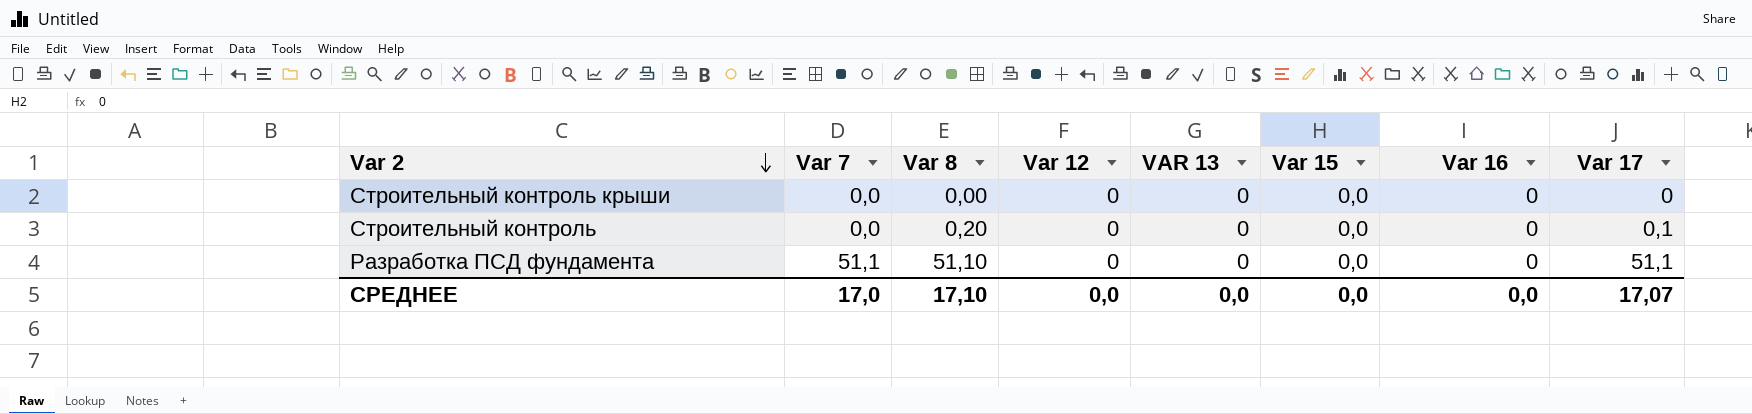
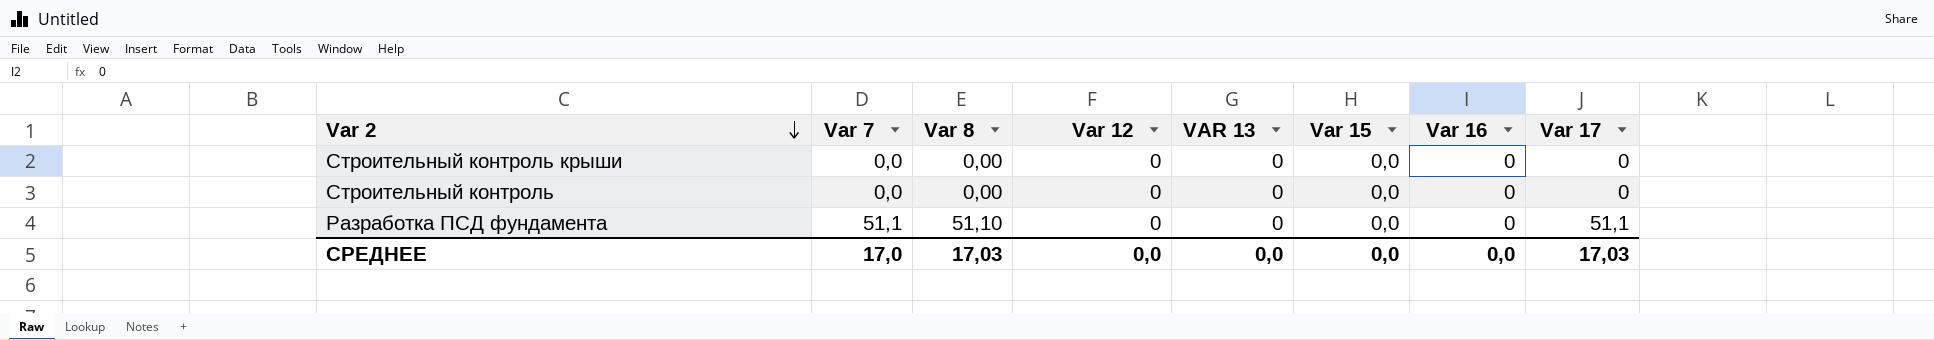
Строительный контроль | Var 8: 0,20 -> 0,00
Строительный контроль | Var 17: 0,1 -> 0
СРЕДНЕЕ | Var 8: 17,10 -> 17,03
СРЕДНЕЕ | Var 17: 17,07 -> 17,03

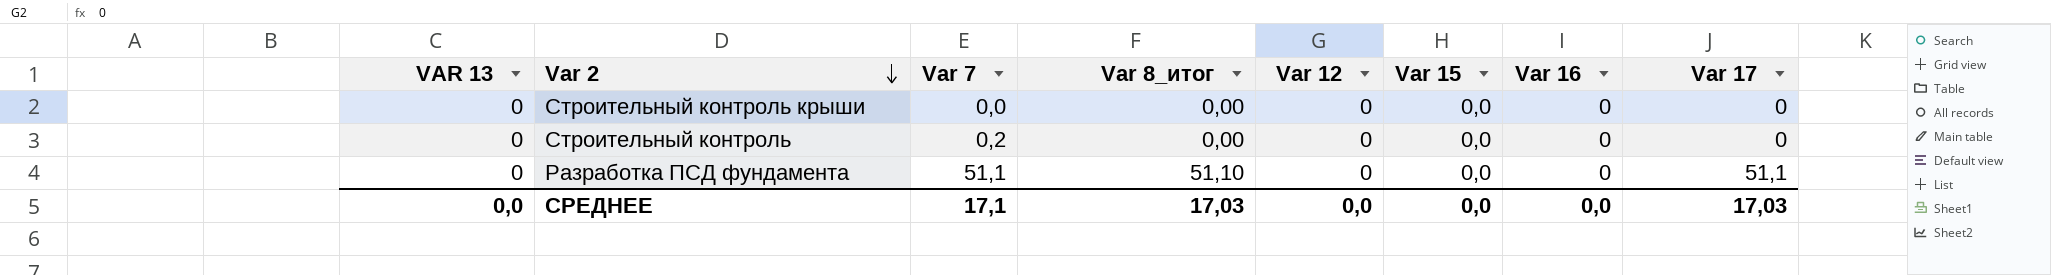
column VAR 13 | position: 5 -> 1
column name: Var 8 -> Var 8_итог
Строительный контроль | Var 7: 0,0 -> 0,2
СРЕДНЕЕ | Var 7: 17,0 -> 17,1

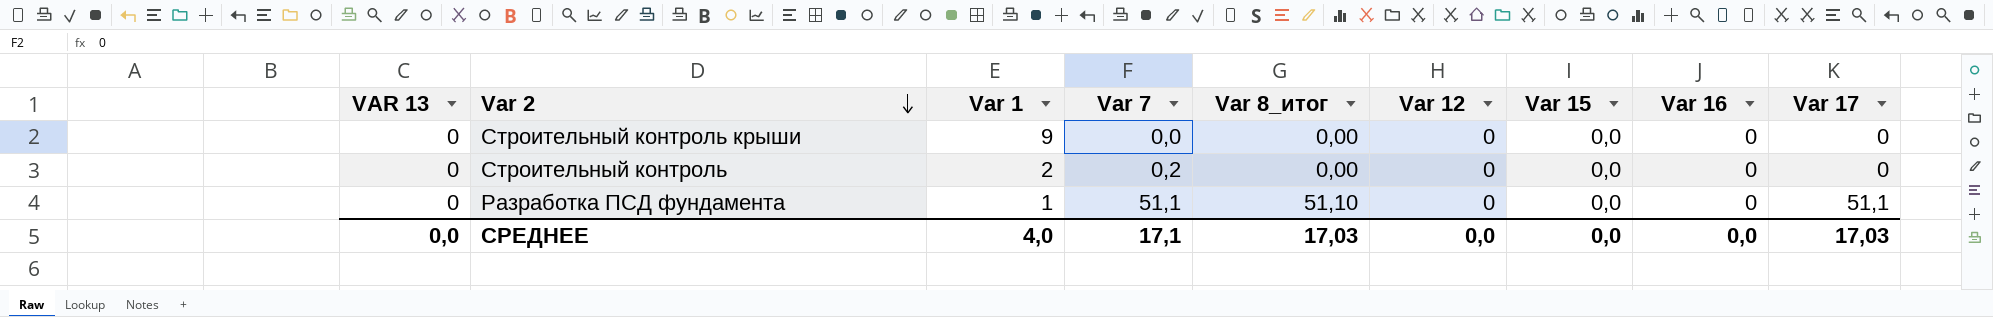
column Var 1 | position: none -> 3

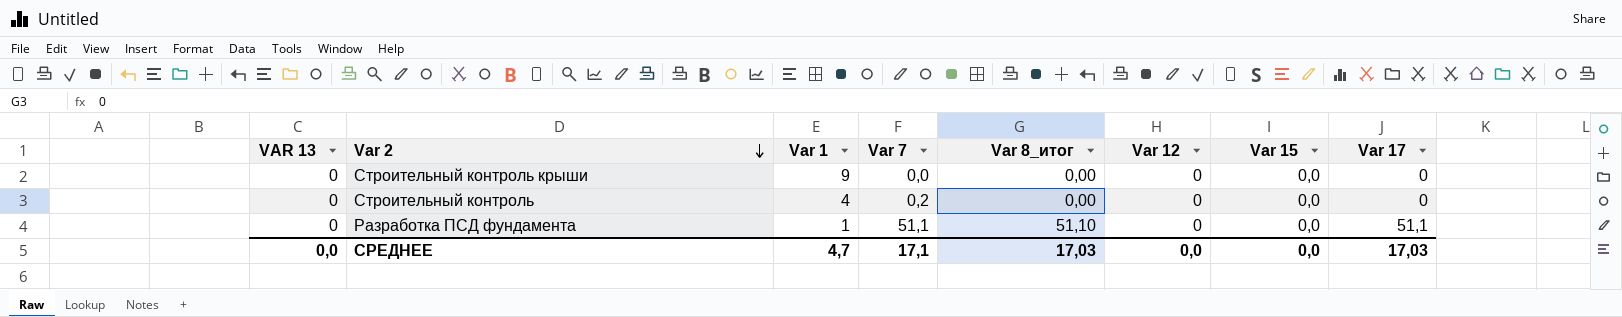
column Var 16 | position: 8 -> none
Строительный контроль | Var 1: 2 -> 4
СРЕДНЕЕ | Var 1: 4,0 -> 4,7

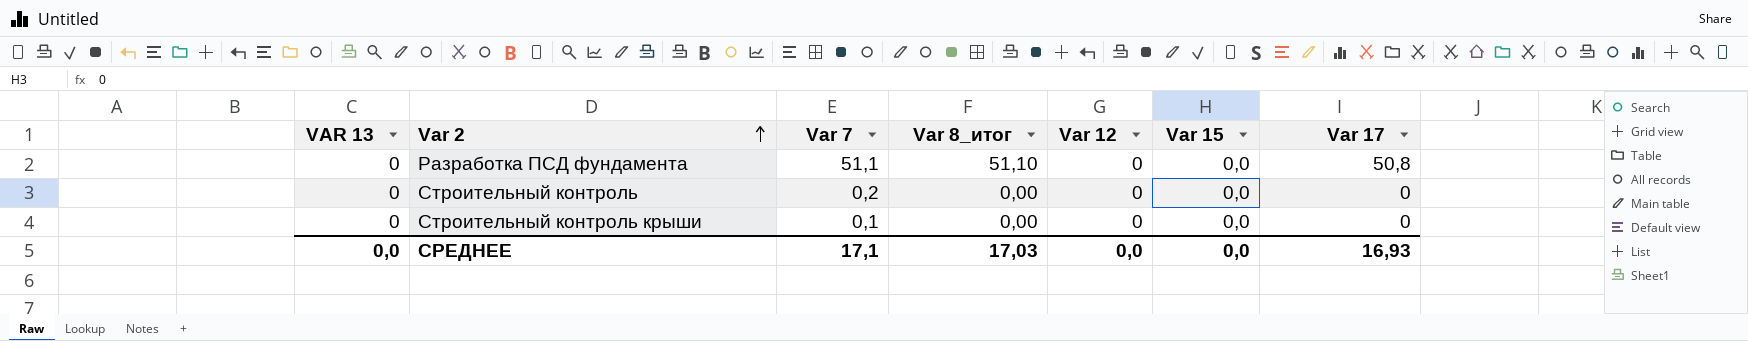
row order: Var 2 descending -> Var 2 ascending
column Var 1 | position: 3 -> none
Разработка ПСД фундамента | Var 17: 51,1 -> 50,8
Строительный контроль крыши | Var 7: 0,0 -> 0,1
СРЕДНЕЕ | Var 17: 17,03 -> 16,93

